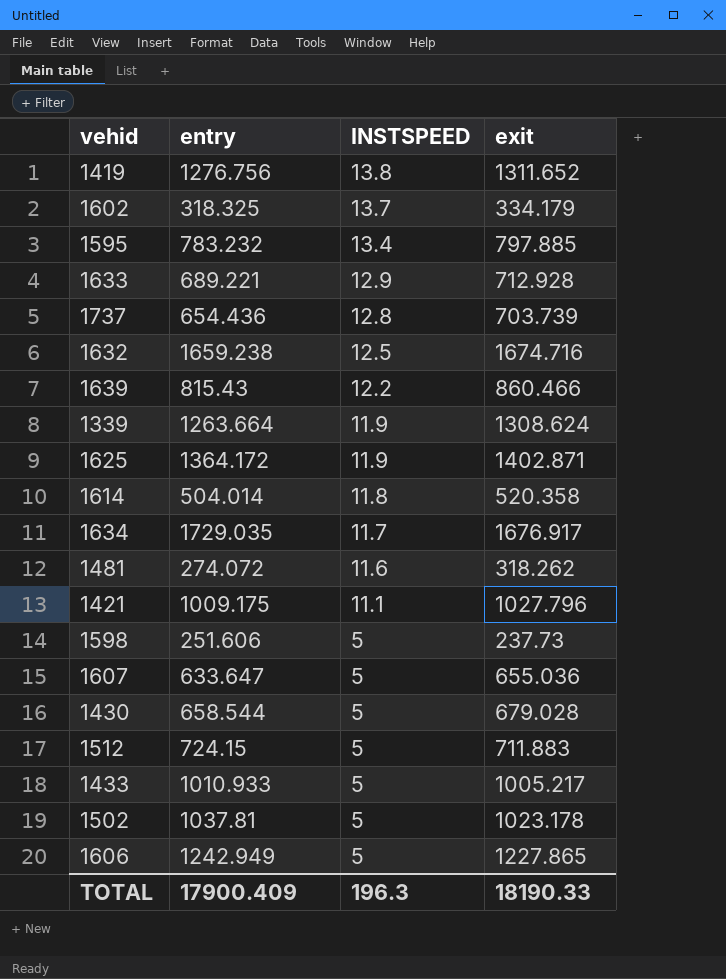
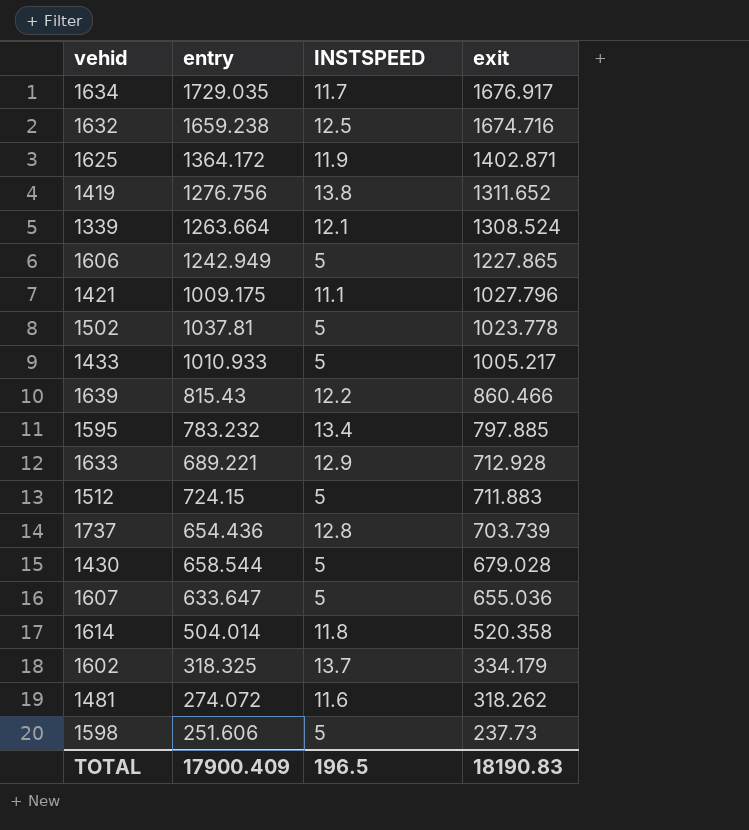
row order: INSTSPEED descending -> exit descending
1339 | INSTSPEED: 11.9 -> 12.1
1339 | exit: 1308.624 -> 1308.524
1502 | exit: 1023.178 -> 1023.778
TOTAL | INSTSPEED: 196.3 -> 196.5
TOTAL | exit: 18190.33 -> 18190.83

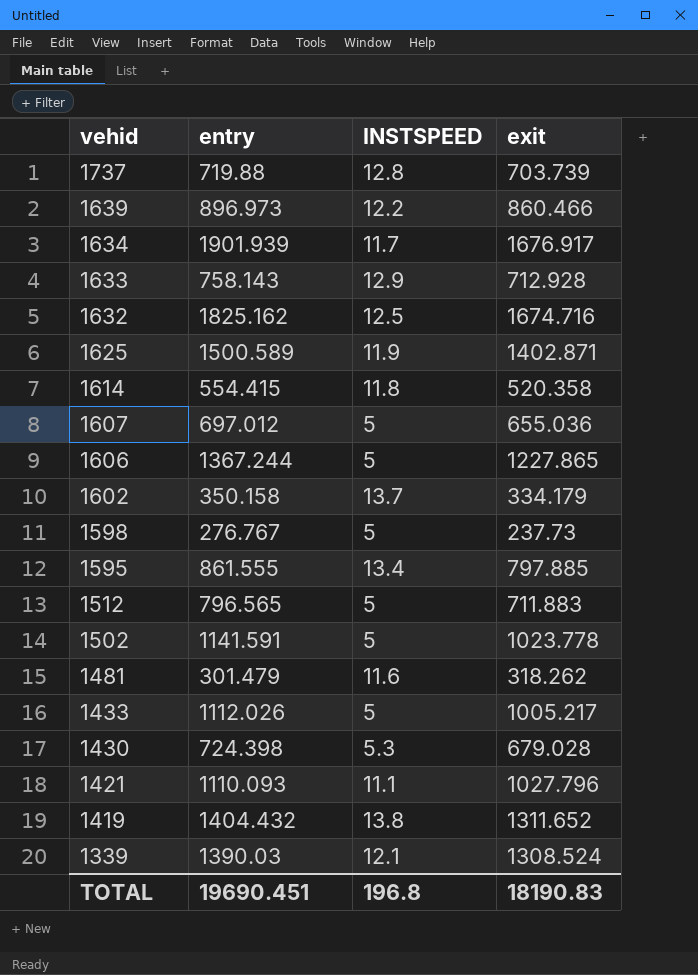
row order: exit descending -> vehid descending
1737 | entry: 654.436 -> 719.88
1639 | entry: 815.43 -> 896.973
1634 | entry: 1729.035 -> 1901.939
1633 | entry: 689.221 -> 758.143
1632 | entry: 1659.238 -> 1825.162
1625 | entry: 1364.172 -> 1500.589
1614 | entry: 504.014 -> 554.415
1607 | entry: 633.647 -> 697.012
1606 | entry: 1242.949 -> 1367.244
1602 | entry: 318.325 -> 350.158
1598 | entry: 251.606 -> 276.767
1595 | entry: 783.232 -> 861.555
1512 | entry: 724.15 -> 796.565
1502 | entry: 1037.81 -> 1141.591
1481 | entry: 274.072 -> 301.479
1433 | entry: 1010.933 -> 1112.026
1430 | entry: 658.544 -> 724.398
1430 | INSTSPEED: 5 -> 5.3
1421 | entry: 1009.175 -> 1110.093
1419 | entry: 1276.756 -> 1404.432
1339 | entry: 1263.664 -> 1390.03
TOTAL | entry: 17900.409 -> 19690.451
TOTAL | INSTSPEED: 196.5 -> 196.8

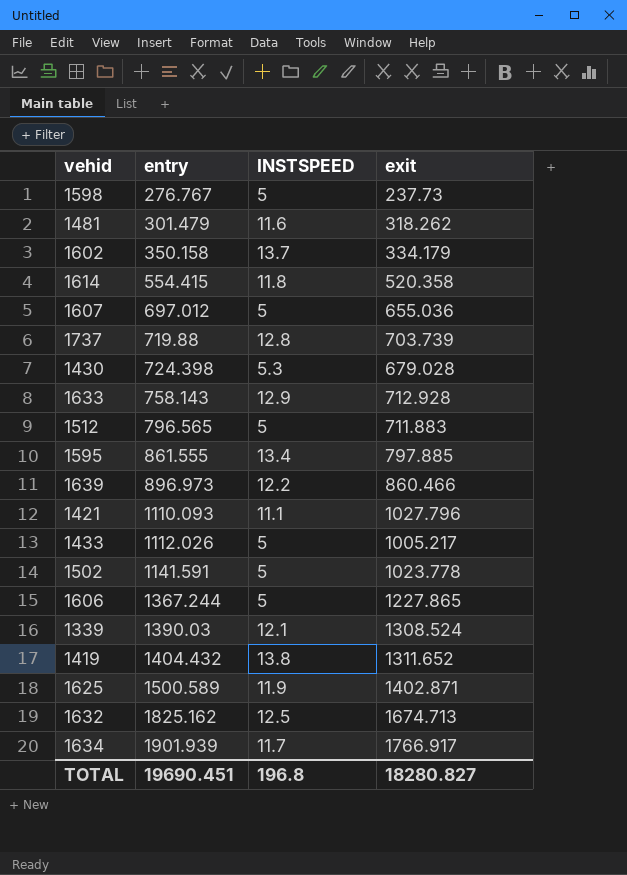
row order: vehid descending -> entry ascending
1632 | exit: 1674.716 -> 1674.713
1634 | exit: 1676.917 -> 1766.917
TOTAL | exit: 18190.83 -> 18280.827

